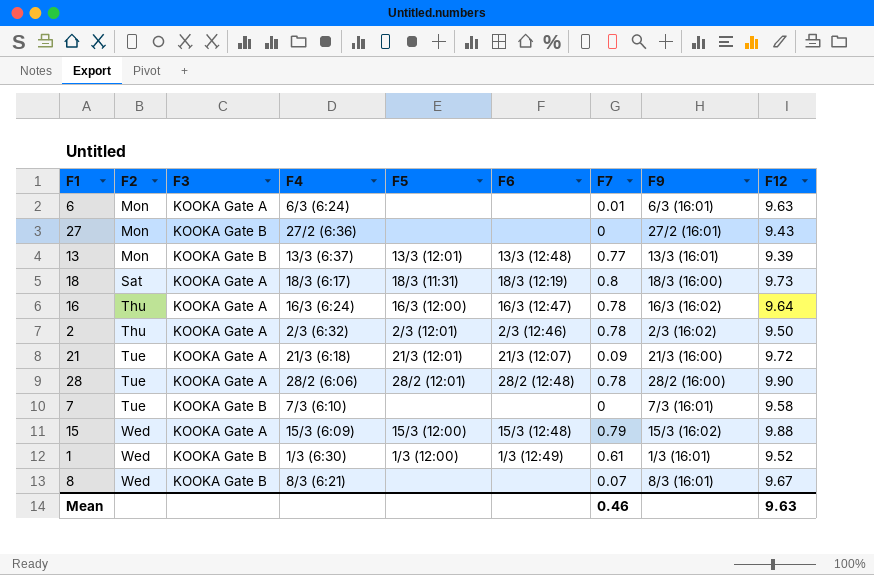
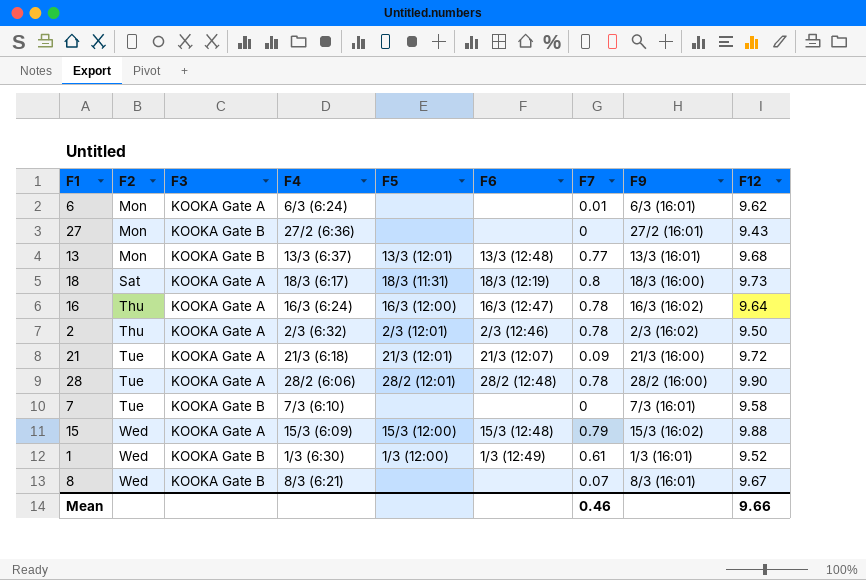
6 | F12: 9.63 -> 9.62
13 | F12: 9.39 -> 9.68
Mean | F12: 9.63 -> 9.66

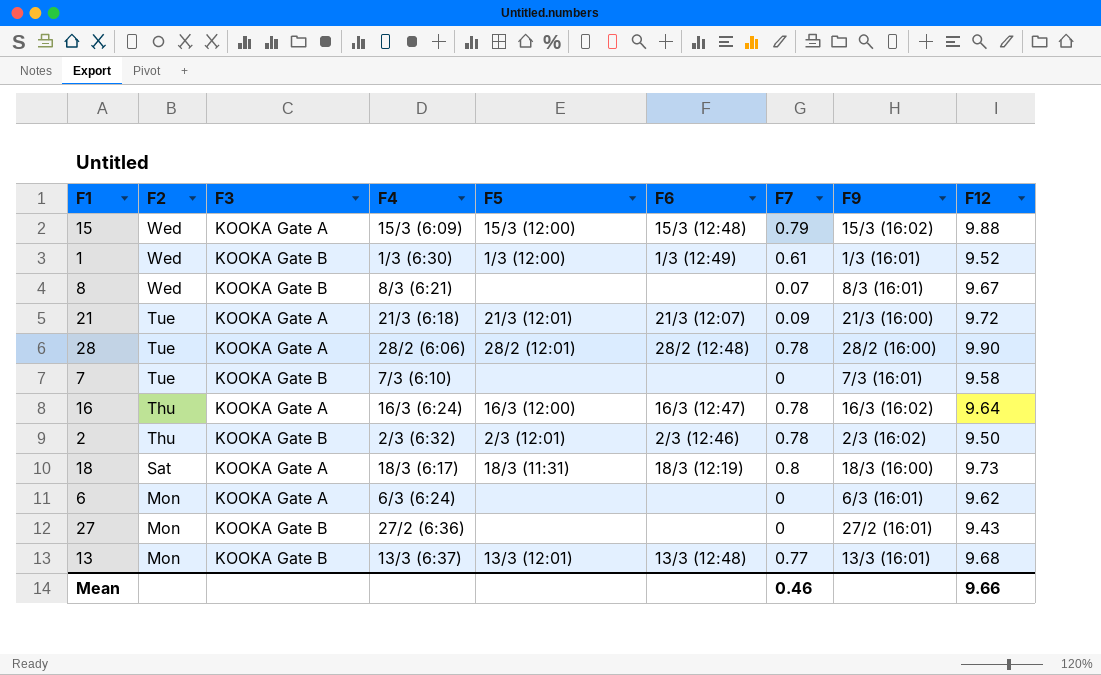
row order: F2 ascending -> F2 descending
2 | F3: KOOKA Gate A -> KOOKA Gate B
6 | F7: 0.01 -> 0

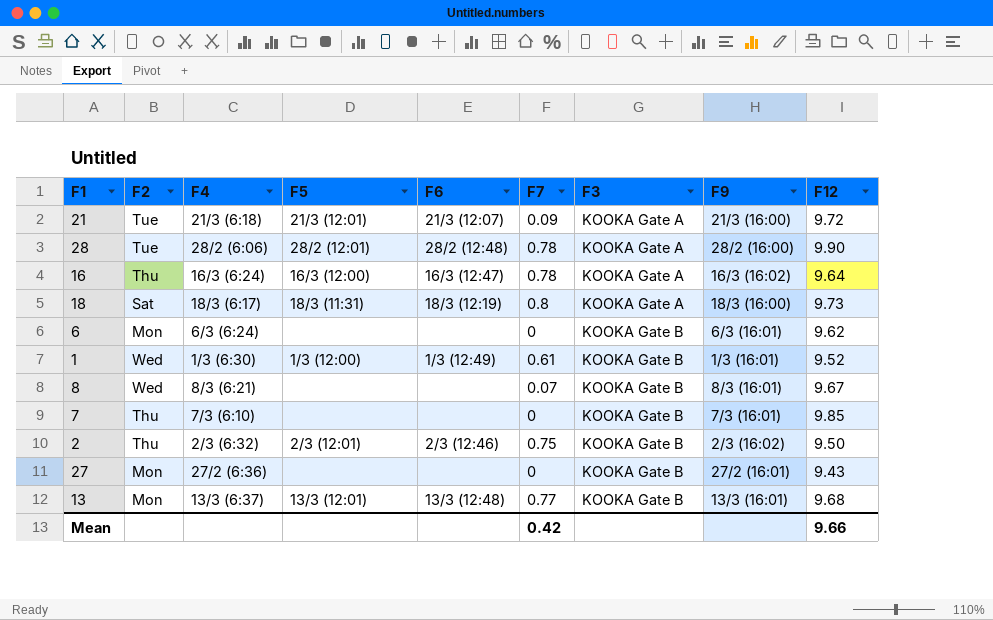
row order: F2 descending -> F3 ascending
column F3 | position: 3 -> 7
row 15: Wed | KOOKA Gate A | 15/3 (6:09) | 15/3 (12:00) | 15/3 (12:48) | 0.79 | 15/3 (16:02) | 9.88 -> none
6 | F3: KOOKA Gate A -> KOOKA Gate B
7 | F2: Tue -> Thu
7 | F12: 9.58 -> 9.85
2 | F7: 0.78 -> 0.75
Mean | F7: 0.46 -> 0.42

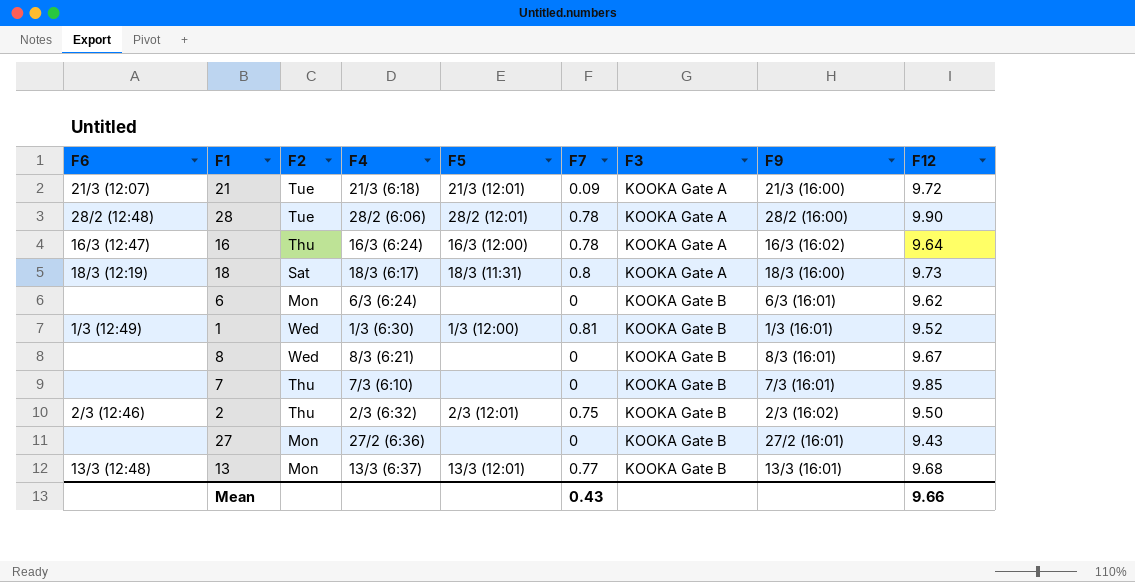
column F6 | position: 5 -> 1
1 | F7: 0.61 -> 0.81
8 | F7: 0.07 -> 0
Mean | F7: 0.42 -> 0.43

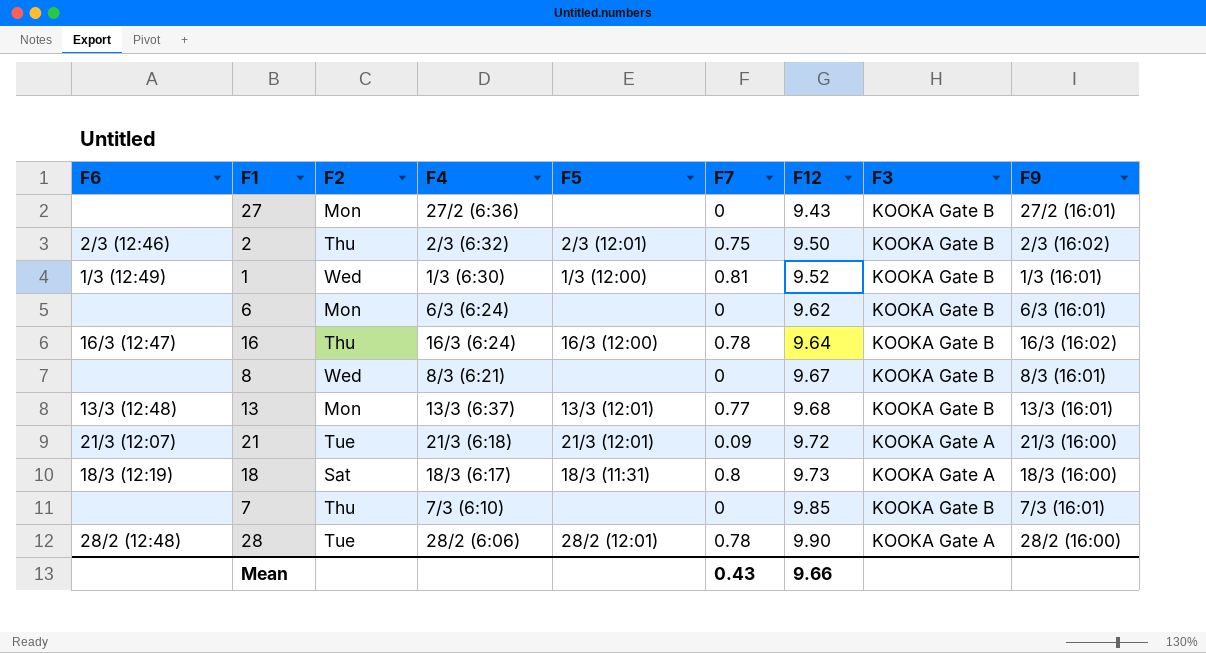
row order: F3 ascending -> F12 ascending
column F12 | position: 9 -> 7
16 | F3: KOOKA Gate A -> KOOKA Gate B

